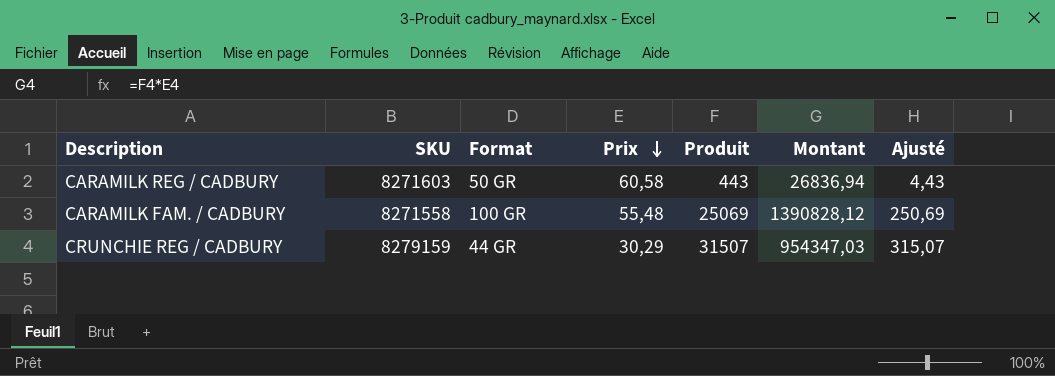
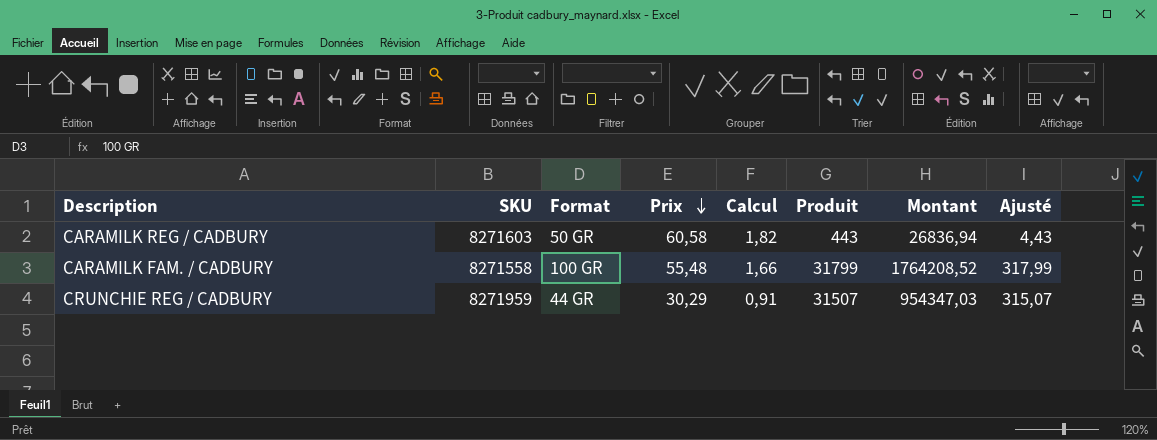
column Calcul | formula: none -> [Prix] * 0,03
CARAMILK FAM. / CADBURY | Produit: 25069 -> 31799
CARAMILK FAM. / CADBURY | Montant: 1390828,12 -> 1764208,52
CARAMILK FAM. / CADBURY | Ajusté: 250,69 -> 317,99
CRUNCHIE REG / CADBURY | SKU: 8279159 -> 8271959

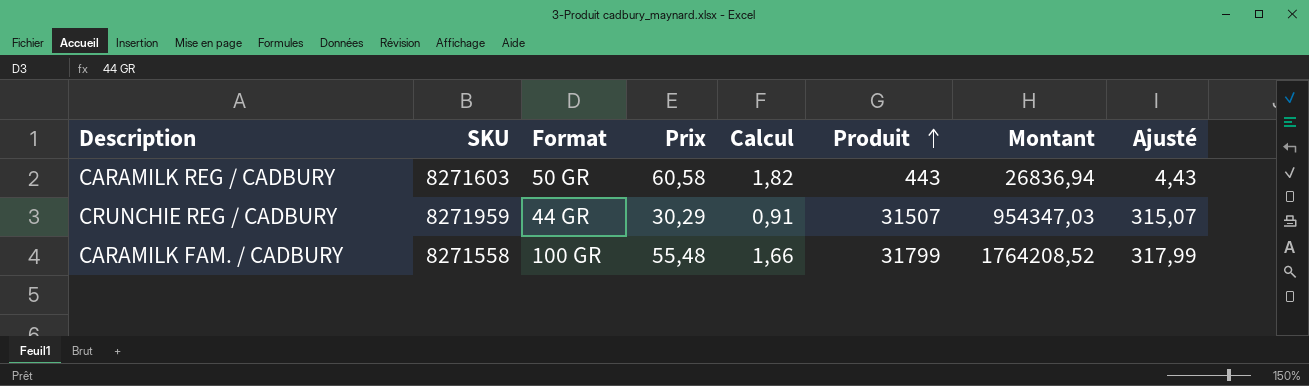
row order: Prix descending -> Produit ascending

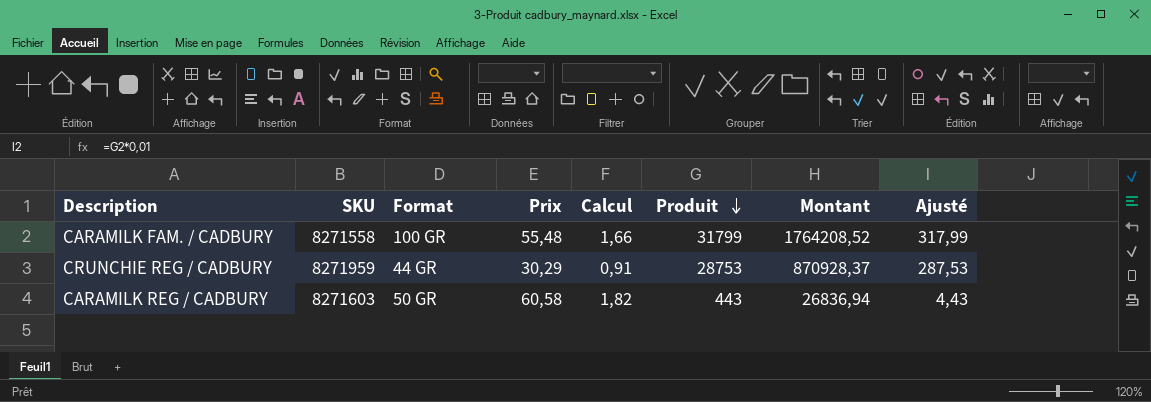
row order: Produit ascending -> Produit descending
CRUNCHIE REG / CADBURY | Produit: 31507 -> 28753
CRUNCHIE REG / CADBURY | Montant: 954347,03 -> 870928,37
CRUNCHIE REG / CADBURY | Ajusté: 315,07 -> 287,53

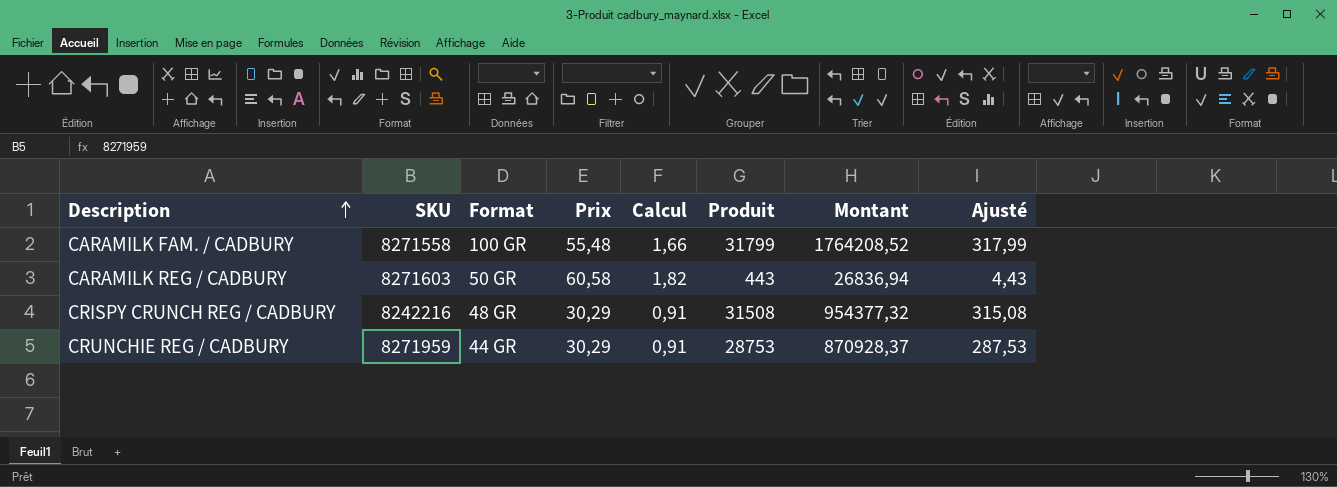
row order: Produit descending -> Description ascending
row CRISPY CRUNCH REG / CADBURY: none -> 8242216 | 48 GR | 30,29 | 0,91 | 31508 | 954377,32 | 315,08

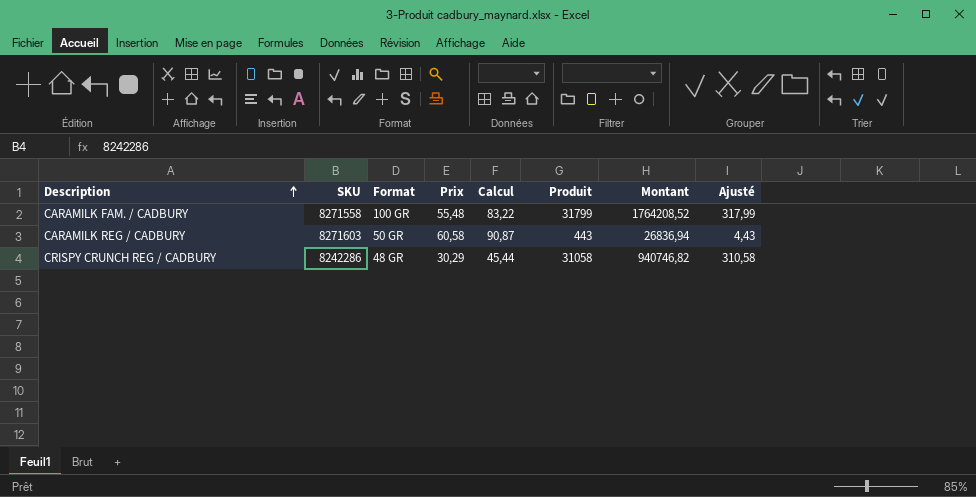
column Calcul | formula: [Prix] * 0,03 -> [Prix] * 1,5
row CRUNCHIE REG / CADBURY: 8271959 | 44 GR | 30,29 | 0,91 | 28753 | 870928,37 | 287,53 -> none
CRISPY CRUNCH REG / CADBURY | SKU: 8242216 -> 8242286
CRISPY CRUNCH REG / CADBURY | Produit: 31508 -> 31058
CRISPY CRUNCH REG / CADBURY | Montant: 954377,32 -> 940746,82
CRISPY CRUNCH REG / CADBURY | Ajusté: 315,08 -> 310,58

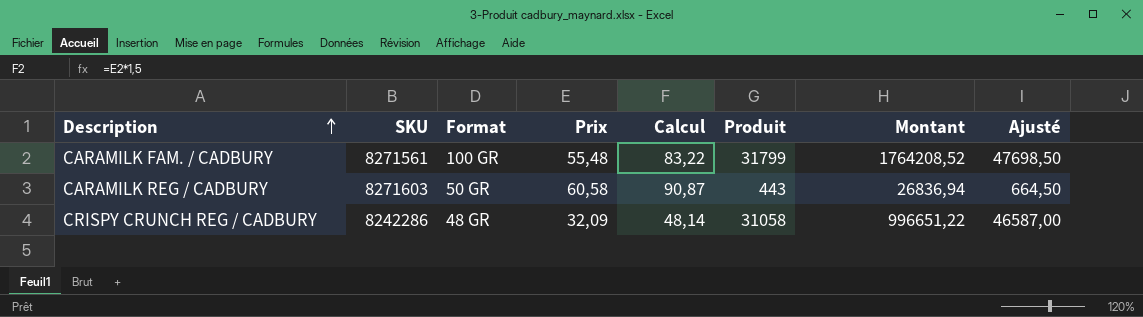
column Ajusté | formula: [Produit] * 0,01 -> [Produit] * 1,5
CARAMILK FAM. / CADBURY | SKU: 8271558 -> 8271561
CRISPY CRUNCH REG / CADBURY | Prix: 30,29 -> 32,09
CRISPY CRUNCH REG / CADBURY | Calcul: 45,44 -> 48,14
CRISPY CRUNCH REG / CADBURY | Montant: 940746,82 -> 996651,22

